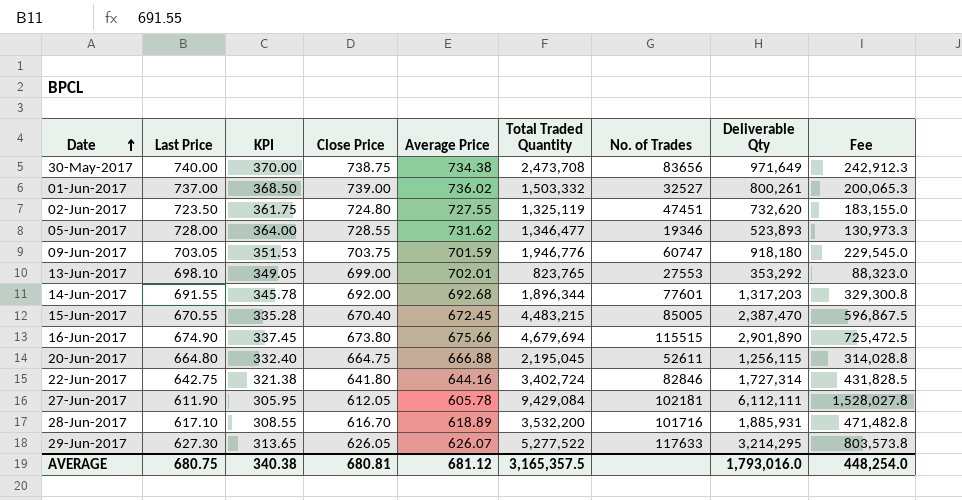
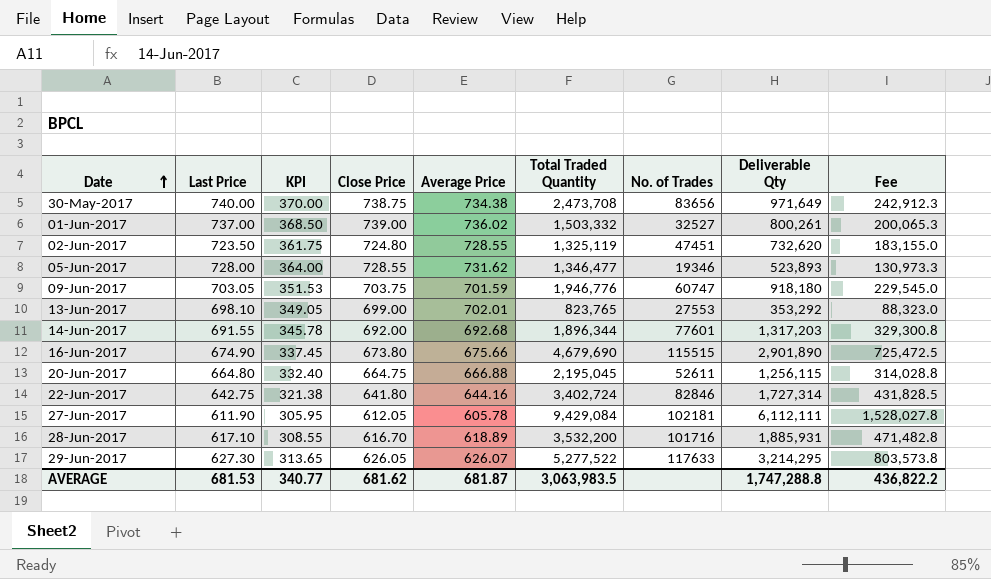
row 15-Jun-2017: 670.55 | 335.28 | 670.40 | 672.45 | 4,483,215 | 85005 | 2,387,470 | 596,867.5 -> none
02-Jun-2017 | Average Price: 727.55 -> 728.55
16-Jun-2017 | Total Traded Quantity: 4,679,694 -> 4,679,690
AVERAGE | Last Price: 680.75 -> 681.53
AVERAGE | KPI: 340.38 -> 340.77
AVERAGE | Close Price: 680.81 -> 681.62
AVERAGE | Average Price: 681.12 -> 681.87
AVERAGE | Total Traded Quantity: 3,165,357.5 -> 3,063,983.5
AVERAGE | Deliverable Qty: 1,793,016.0 -> 1,747,288.8
AVERAGE | Fee: 448,254.0 -> 436,822.2

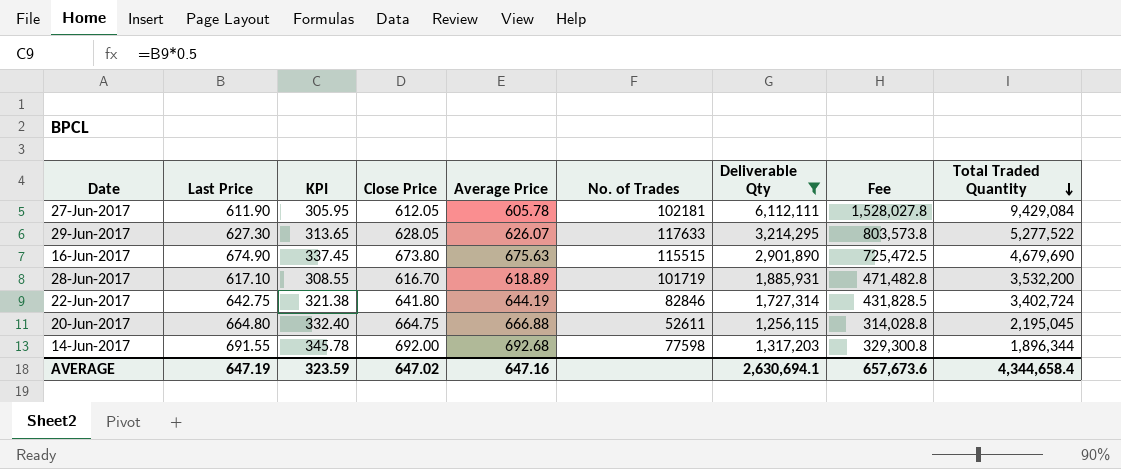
filter: none -> Deliverable Qty >= 1,256,115
row order: Date ascending -> Total Traded Quantity descending
column Total Traded Quantity | position: 6 -> 9
29-Jun-2017 | Close Price: 626.05 -> 628.05
16-Jun-2017 | Average Price: 675.66 -> 675.63
28-Jun-2017 | No. of Trades: 101716 -> 101719
22-Jun-2017 | Average Price: 644.16 -> 644.19
14-Jun-2017 | No. of Trades: 77601 -> 77598
AVERAGE | Last Price: 681.53 -> 647.19
AVERAGE | KPI: 340.77 -> 323.59
AVERAGE | Close Price: 681.62 -> 647.02
AVERAGE | Average Price: 681.87 -> 647.16
AVERAGE | Deliverable Qty: 1,747,288.8 -> 2,630,694.1
AVERAGE | Fee: 436,822.2 -> 657,673.6
AVERAGE | Total Traded Quantity: 3,063,983.5 -> 4,344,658.4

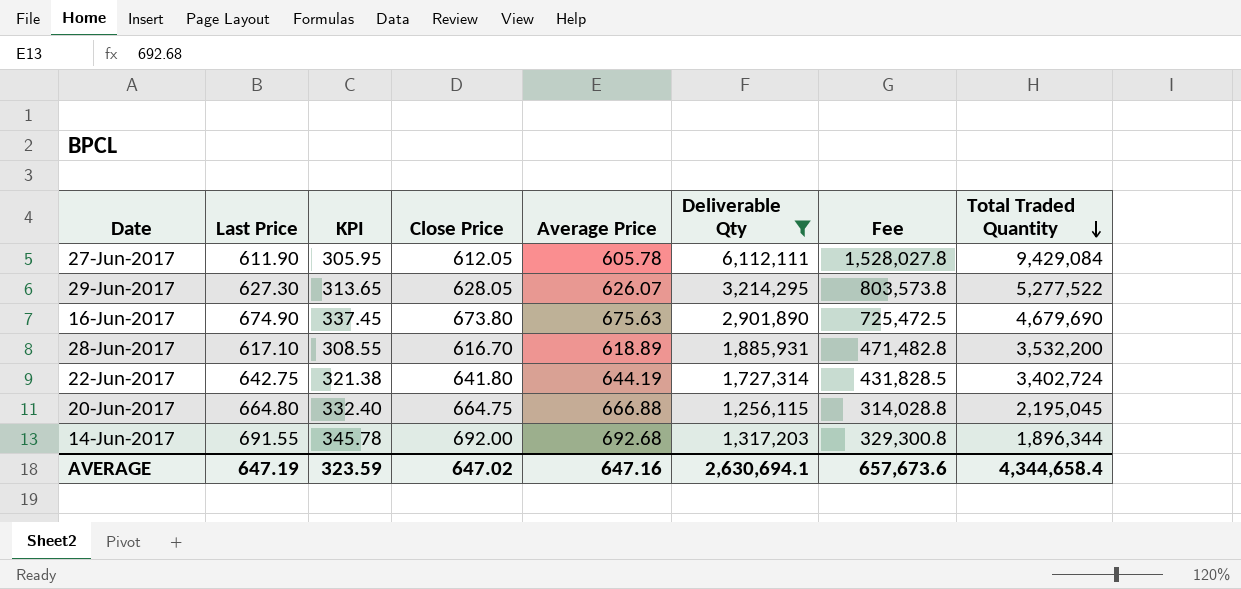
column No. of Trades | position: 6 -> none

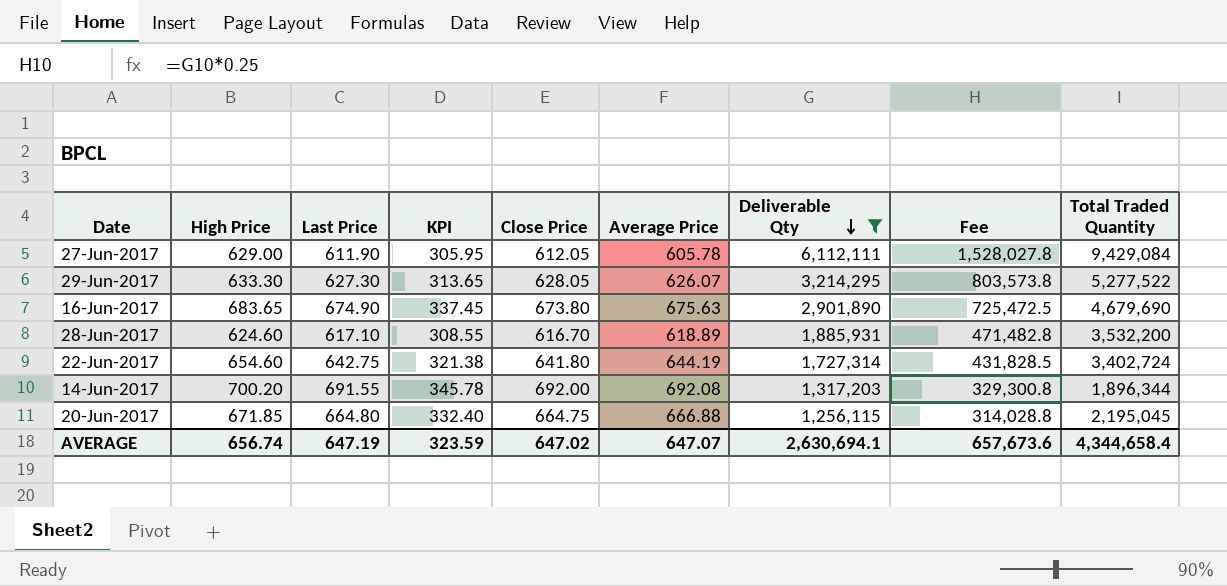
row order: Total Traded Quantity descending -> Deliverable Qty descending
column High Price | position: none -> 2
14-Jun-2017 | Average Price: 692.68 -> 692.08
AVERAGE | Average Price: 647.16 -> 647.07

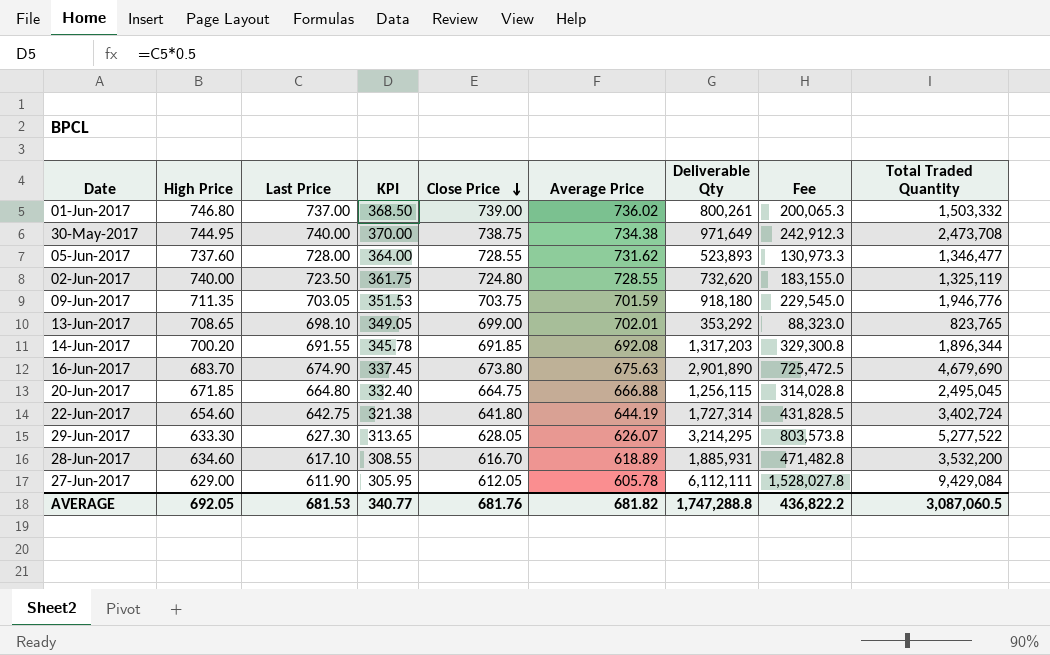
filter: Deliverable Qty >= 1,256,115 -> none
row order: Deliverable Qty descending -> Close Price descending
14-Jun-2017 | Close Price: 692.00 -> 691.85
16-Jun-2017 | High Price: 683.65 -> 683.70
20-Jun-2017 | Total Traded Quantity: 2,195,045 -> 2,495,045
28-Jun-2017 | High Price: 624.60 -> 634.60
AVERAGE | High Price: 656.74 -> 692.05
AVERAGE | Last Price: 647.19 -> 681.53
AVERAGE | KPI: 323.59 -> 340.77
AVERAGE | Close Price: 647.02 -> 681.76
AVERAGE | Average Price: 647.07 -> 681.82
AVERAGE | Deliverable Qty: 2,630,694.1 -> 1,747,288.8
AVERAGE | Fee: 657,673.6 -> 436,822.2
AVERAGE | Total Traded Quantity: 4,344,658.4 -> 3,087,060.5

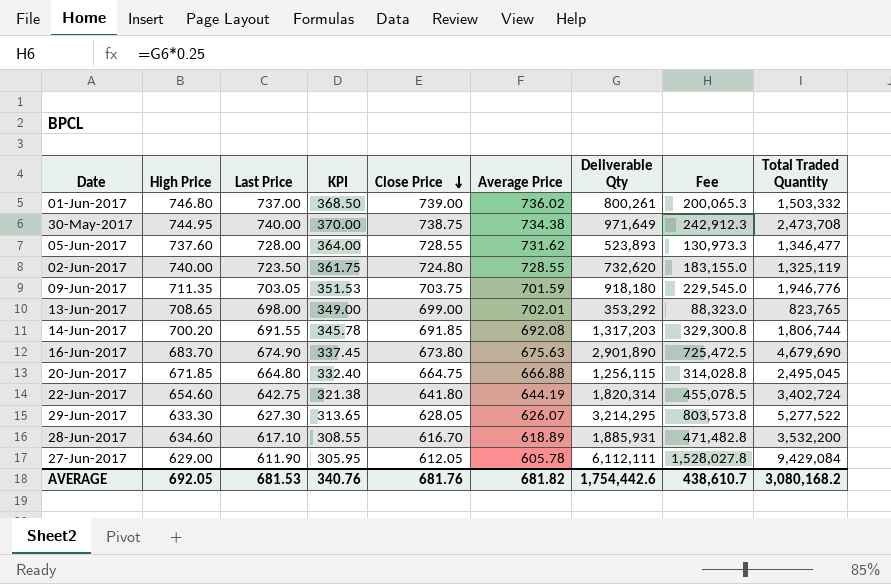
13-Jun-2017 | Last Price: 698.10 -> 698.00
13-Jun-2017 | KPI: 349.05 -> 349.00
14-Jun-2017 | Total Traded Quantity: 1,896,344 -> 1,806,744
22-Jun-2017 | Deliverable Qty: 1,727,314 -> 1,820,314
22-Jun-2017 | Fee: 431,828.5 -> 455,078.5
AVERAGE | KPI: 340.77 -> 340.76
AVERAGE | Deliverable Qty: 1,747,288.8 -> 1,754,442.6
AVERAGE | Fee: 436,822.2 -> 438,610.7
AVERAGE | Total Traded Quantity: 3,087,060.5 -> 3,080,168.2

